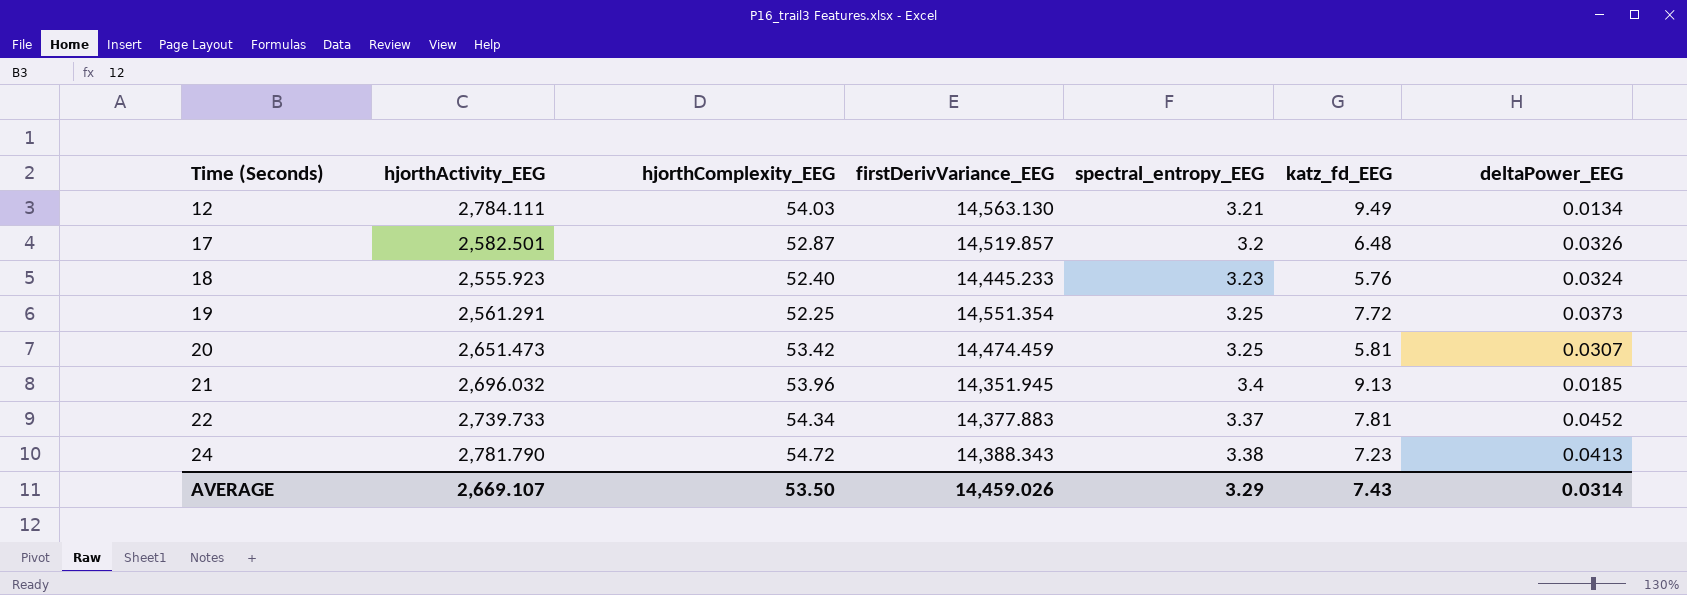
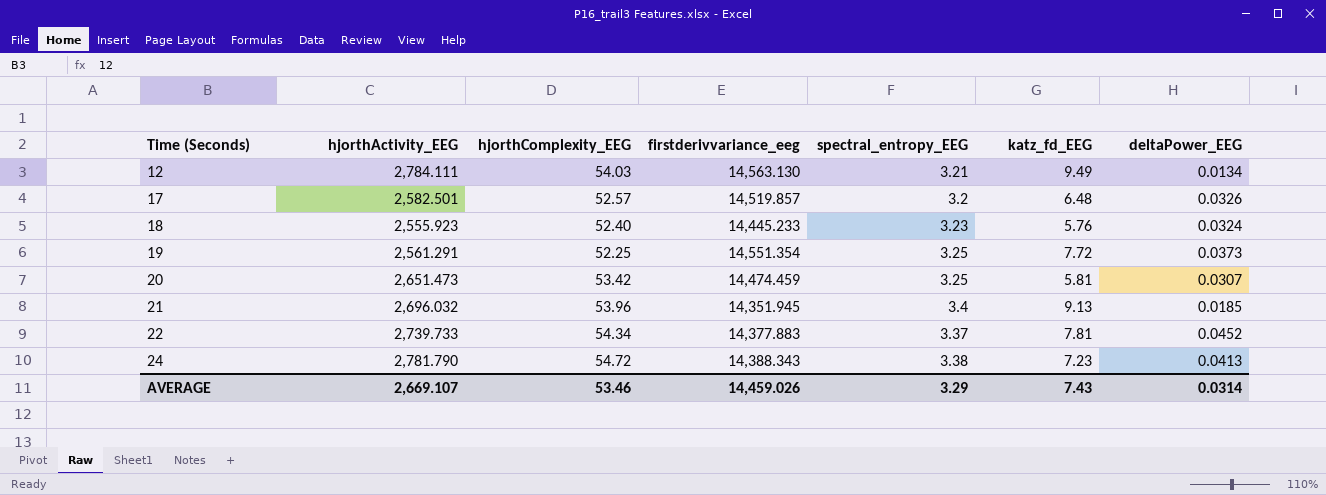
column name: firstDerivVariance_EEG -> firstderivvariance_eeg
17 | hjorthComplexity_EEG: 52.87 -> 52.57
AVERAGE | hjorthComplexity_EEG: 53.50 -> 53.46

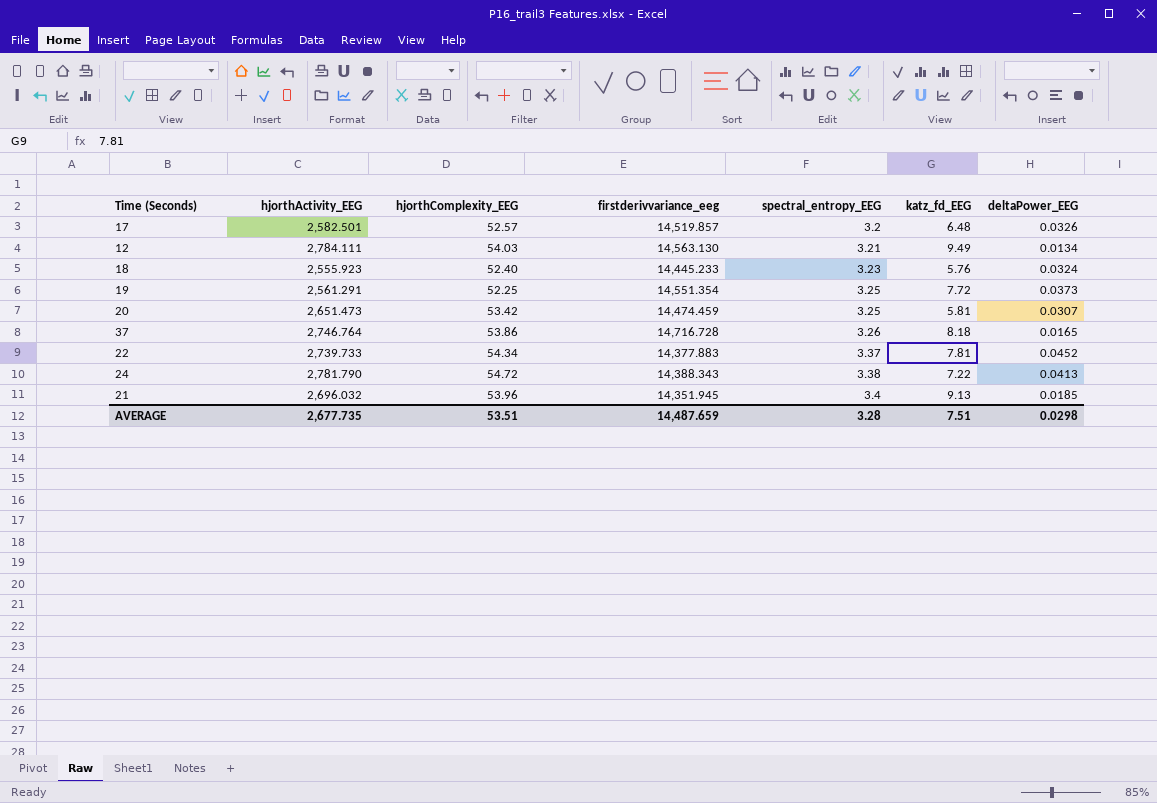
row order: Time (Seconds) ascending -> spectral_entropy_EEG ascending
row 37: none -> 2,746.764 | 53.86 | 14,716.728 | 3.26 | 8.18 | 0.0165
24 | katz_fd_EEG: 7.23 -> 7.22
AVERAGE | hjorthActivity_EEG: 2,669.107 -> 2,677.735
AVERAGE | hjorthComplexity_EEG: 53.46 -> 53.51
AVERAGE | firstderivvariance_eeg: 14,459.026 -> 14,487.659
AVERAGE | spectral_entropy_EEG: 3.29 -> 3.28
AVERAGE | katz_fd_EEG: 7.43 -> 7.51
AVERAGE | deltaPower_EEG: 0.0314 -> 0.0298

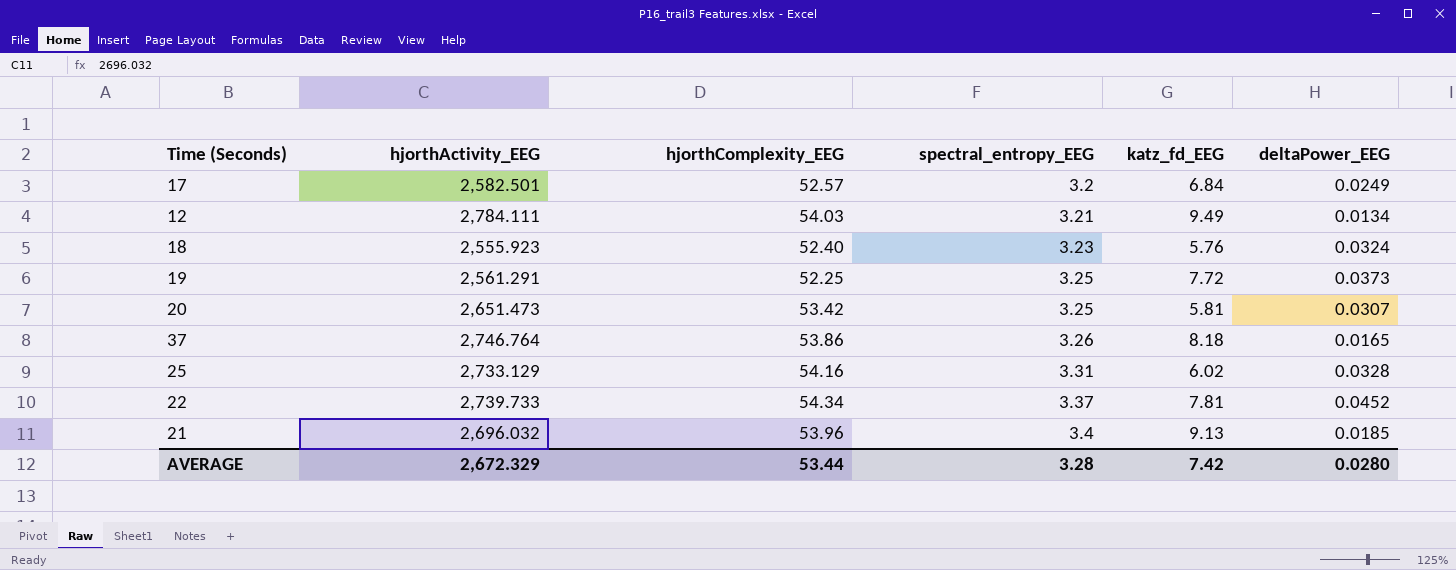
column firstderivvariance_eeg | position: 4 -> none
row 24: 2,781.790 | 54.72 | 14,388.343 | 3.38 | 7.22 | 0.0413 -> none
17 | katz_fd_EEG: 6.48 -> 6.84
17 | deltaPower_EEG: 0.0326 -> 0.0249
row 25: none -> 2,733.129 | 54.16 | 3.31 | 6.02 | 0.0328
AVERAGE | hjorthActivity_EEG: 2,677.735 -> 2,672.329
AVERAGE | hjorthComplexity_EEG: 53.51 -> 53.44
AVERAGE | katz_fd_EEG: 7.51 -> 7.42
AVERAGE | deltaPower_EEG: 0.0298 -> 0.0280

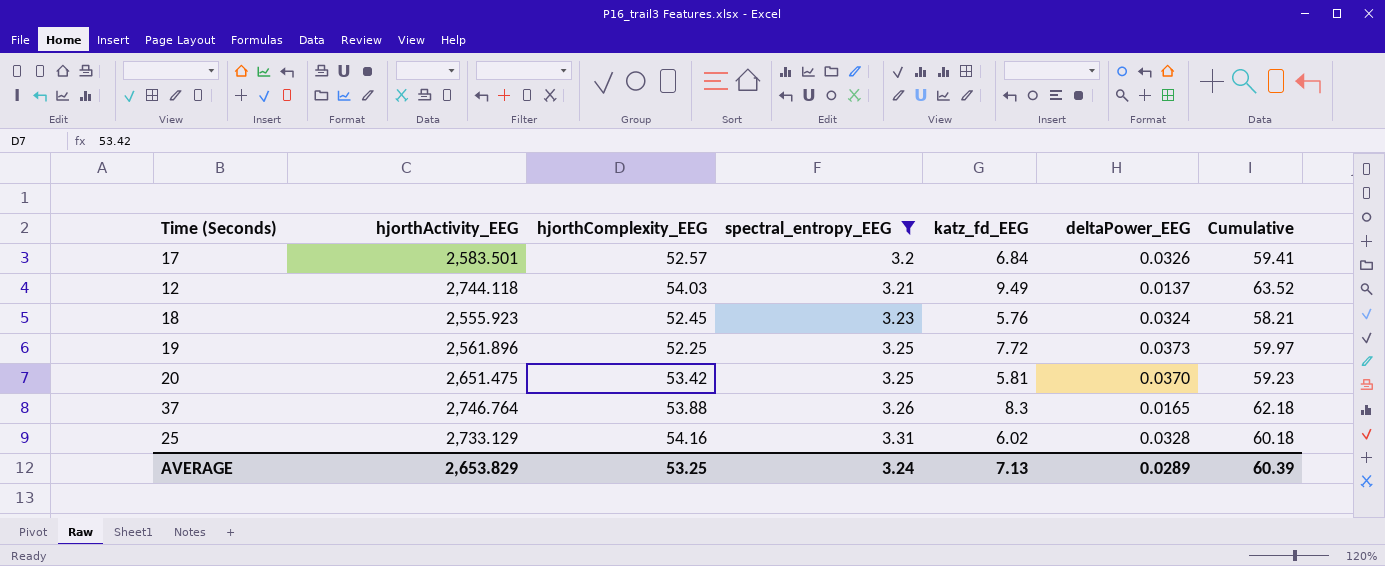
filter: none -> spectral_entropy_EEG <= 3.31
column Cumulative | formula: none -> [hjorthComplexity_EEG] + [katz_fd_EEG]
17 | hjorthActivity_EEG: 2,582.501 -> 2,583.501
17 | deltaPower_EEG: 0.0249 -> 0.0326
12 | hjorthActivity_EEG: 2,784.111 -> 2,744.118
12 | deltaPower_EEG: 0.0134 -> 0.0137
18 | hjorthComplexity_EEG: 52.40 -> 52.45
19 | hjorthActivity_EEG: 2,561.291 -> 2,561.896
20 | hjorthActivity_EEG: 2,651.473 -> 2,651.475
20 | deltaPower_EEG: 0.0307 -> 0.0370
37 | hjorthComplexity_EEG: 53.86 -> 53.88
37 | katz_fd_EEG: 8.18 -> 8.3
AVERAGE | hjorthActivity_EEG: 2,672.329 -> 2,653.829
AVERAGE | hjorthComplexity_EEG: 53.44 -> 53.25
AVERAGE | spectral_entropy_EEG: 3.28 -> 3.24
AVERAGE | katz_fd_EEG: 7.42 -> 7.13
AVERAGE | deltaPower_EEG: 0.0280 -> 0.0289

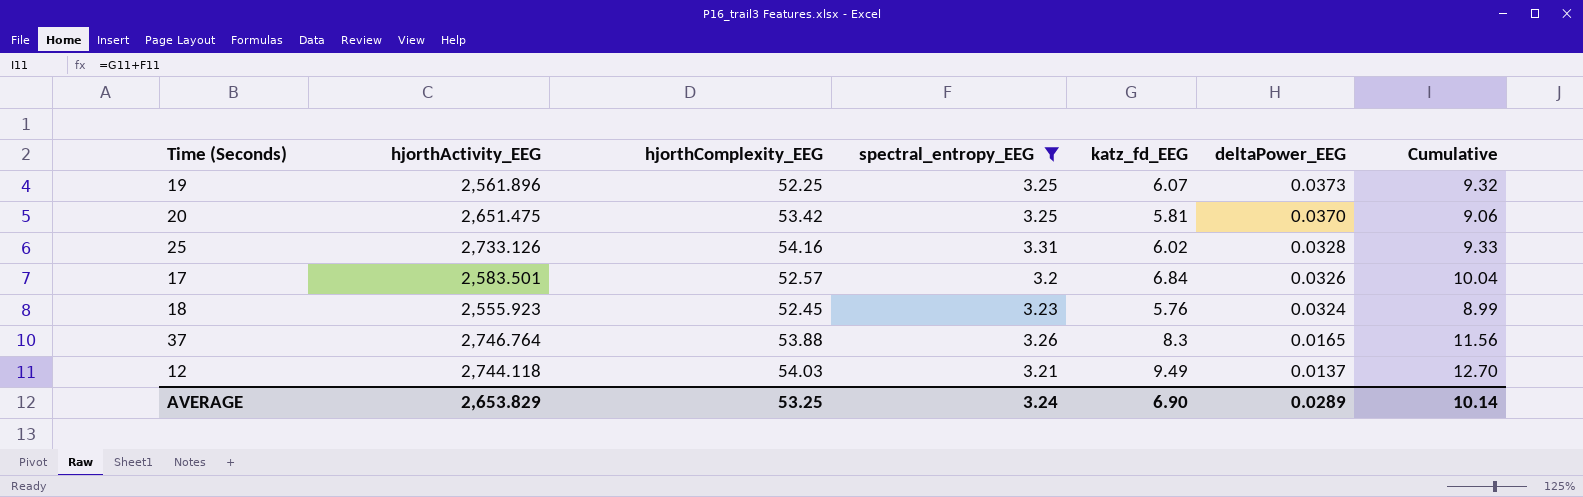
row order: spectral_entropy_EEG ascending -> deltaPower_EEG descending
column Cumulative | formula: [hjorthComplexity_EEG] + [katz_fd_EEG] -> [spectral_entropy_EEG] + [katz_fd_EEG]
19 | katz_fd_EEG: 7.72 -> 6.07
25 | hjorthActivity_EEG: 2,733.129 -> 2,733.126
AVERAGE | katz_fd_EEG: 7.13 -> 6.90
AVERAGE | Cumulative: 60.39 -> 10.14

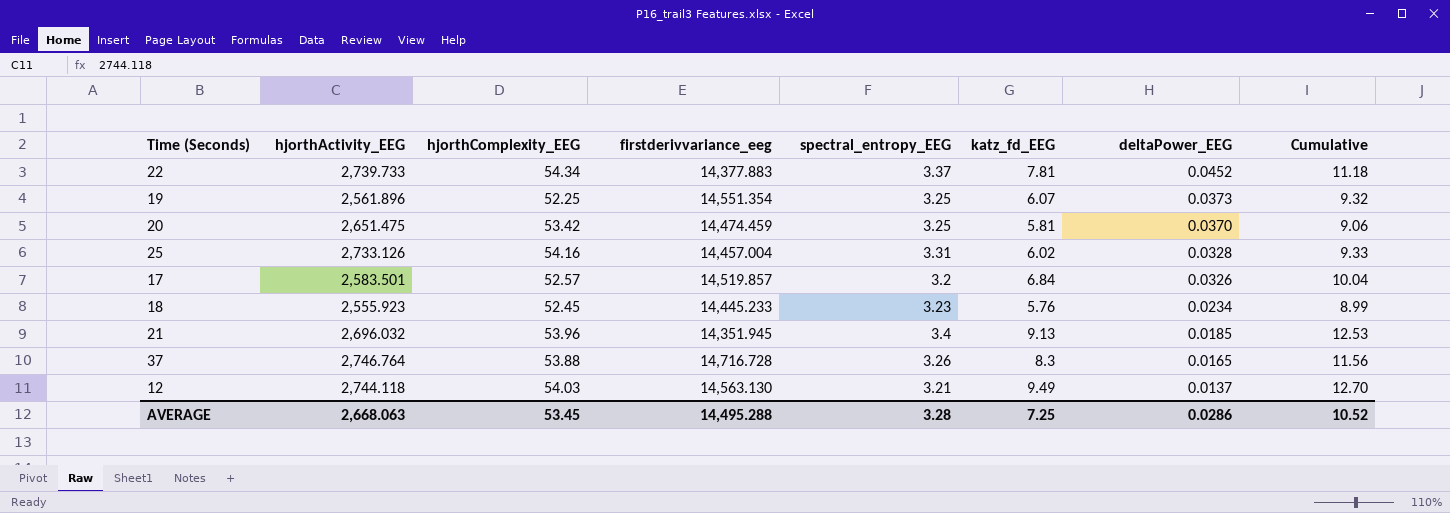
filter: spectral_entropy_EEG <= 3.31 -> none
column firstderivvariance_eeg | position: none -> 4
18 | deltaPower_EEG: 0.0324 -> 0.0234
AVERAGE | hjorthActivity_EEG: 2,653.829 -> 2,668.063
AVERAGE | hjorthComplexity_EEG: 53.25 -> 53.45
AVERAGE | spectral_entropy_EEG: 3.24 -> 3.28
AVERAGE | katz_fd_EEG: 6.90 -> 7.25
AVERAGE | deltaPower_EEG: 0.0289 -> 0.0286
AVERAGE | Cumulative: 10.14 -> 10.52

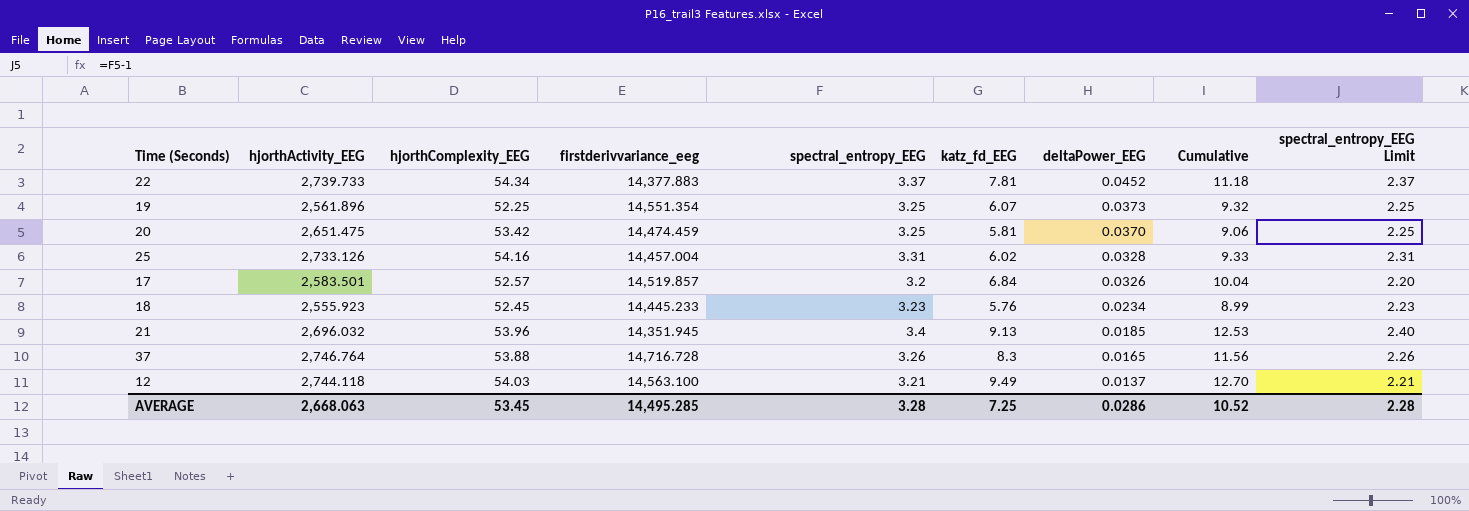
column spectral_entropy_EEG Limit | formula: none -> [spectral_entropy_EEG] - 1
12 | firstderivvariance_eeg: 14,563.130 -> 14,563.100
AVERAGE | firstderivvariance_eeg: 14,495.288 -> 14,495.285

